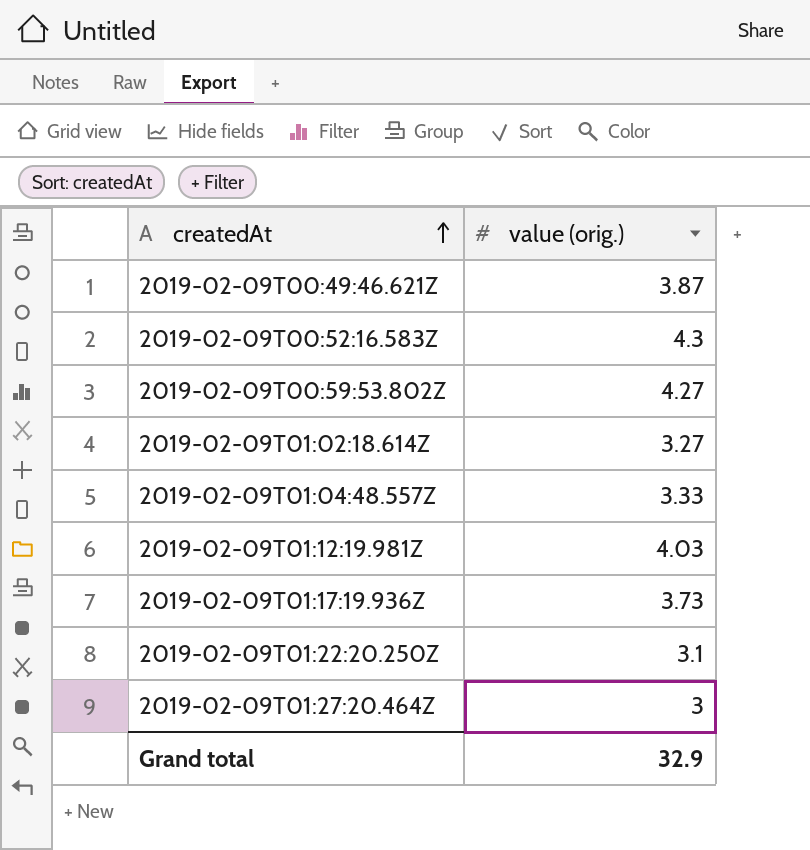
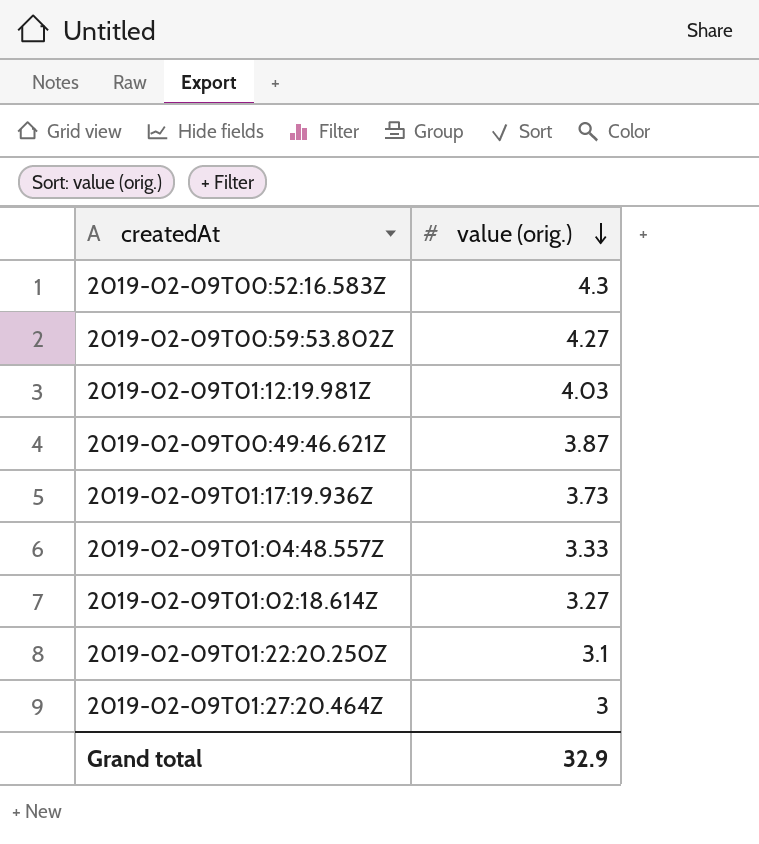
row order: createdAt ascending -> value (orig.) descending

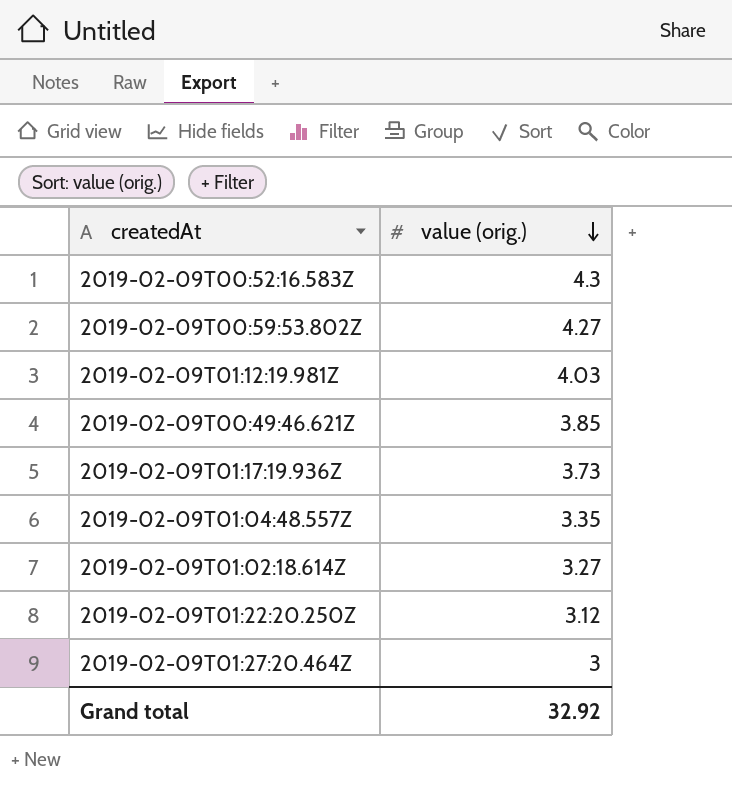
2019-02-09T00:49:46.621Z | value (orig.): 3.87 -> 3.85
2019-02-09T01:04:48.557Z | value (orig.): 3.33 -> 3.35
2019-02-09T01:22:20.250Z | value (orig.): 3.1 -> 3.12
Grand total | value (orig.): 32.9 -> 32.92

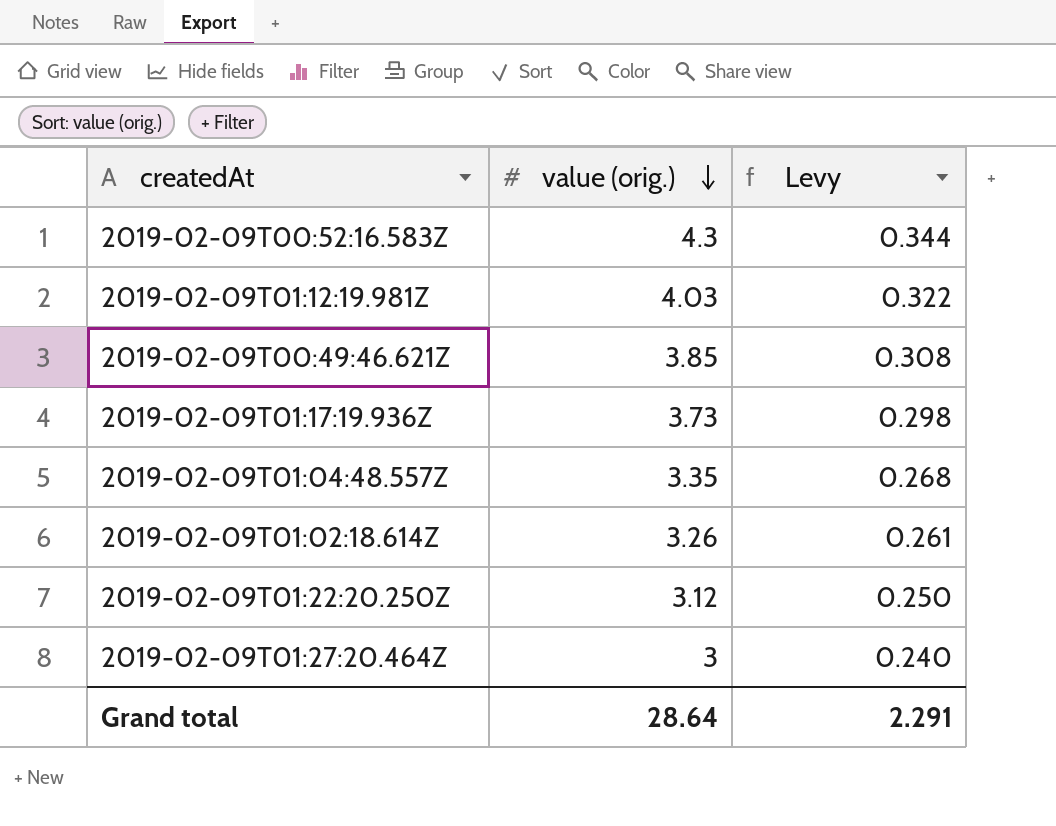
column Levy | formula: none -> [value (orig.)] * 0.08
row 2019-02-09T00:59:53.802Z: 4.27 -> none
2019-02-09T01:02:18.614Z | value (orig.): 3.27 -> 3.26
Grand total | value (orig.): 32.92 -> 28.64

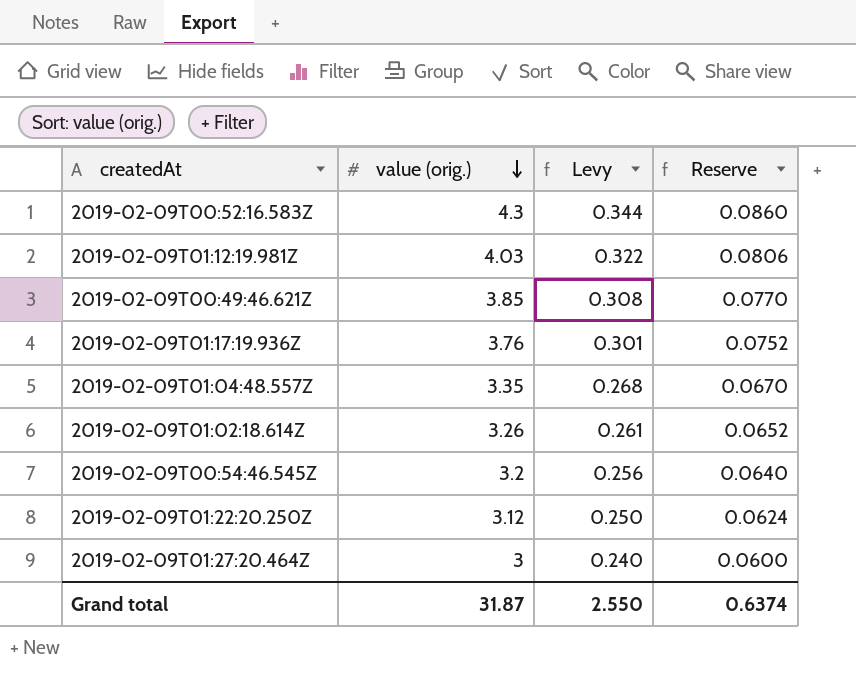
column Reserve | formula: none -> [value (orig.)] * 0.02
2019-02-09T01:17:19.936Z | value (orig.): 3.73 -> 3.76
2019-02-09T01:17:19.936Z | Levy: 0.298 -> 0.301
row 2019-02-09T00:54:46.545Z: none -> 3.2 | 0.256 | 0.0640
Grand total | value (orig.): 28.64 -> 31.87
Grand total | Levy: 2.291 -> 2.550

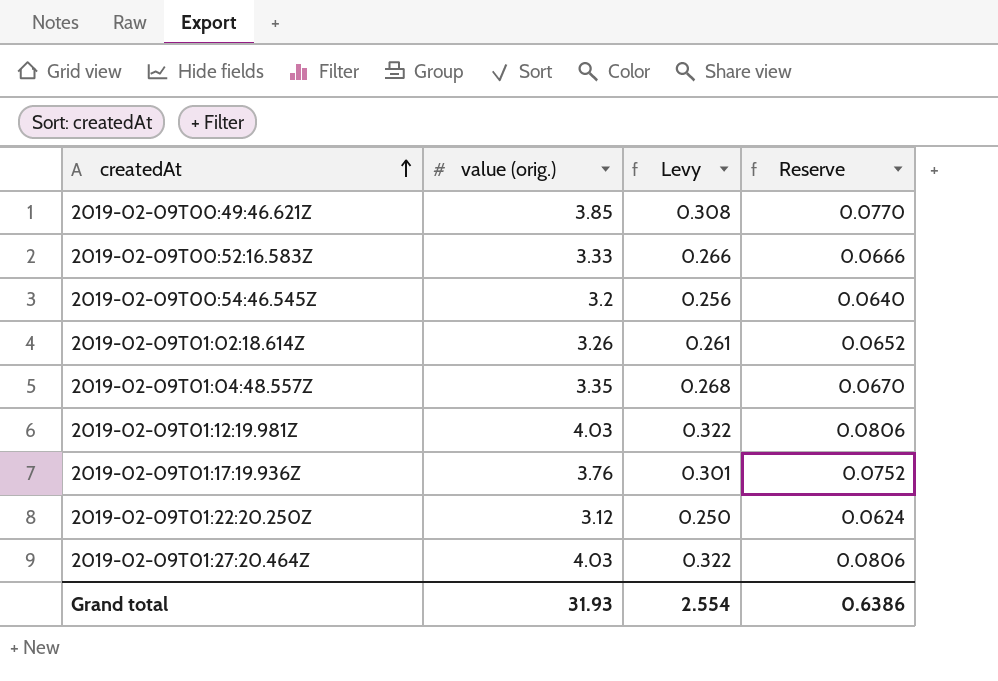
row order: value (orig.) descending -> createdAt ascending
2019-02-09T00:52:16.583Z | value (orig.): 4.3 -> 3.33
2019-02-09T00:52:16.583Z | Levy: 0.344 -> 0.266
2019-02-09T00:52:16.583Z | Reserve: 0.0860 -> 0.0666
2019-02-09T01:27:20.464Z | value (orig.): 3 -> 4.03
2019-02-09T01:27:20.464Z | Levy: 0.240 -> 0.322
2019-02-09T01:27:20.464Z | Reserve: 0.0600 -> 0.0806
Grand total | value (orig.): 31.87 -> 31.93
Grand total | Levy: 2.550 -> 2.554
Grand total | Reserve: 0.6374 -> 0.6386

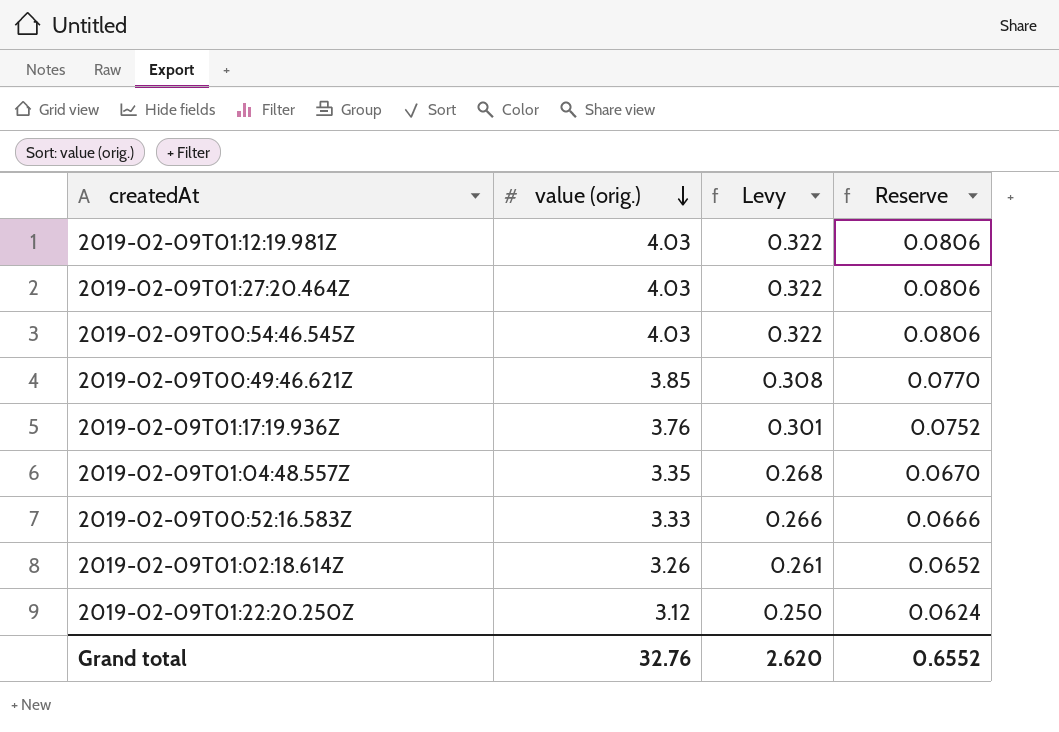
row order: createdAt ascending -> value (orig.) descending
2019-02-09T00:54:46.545Z | value (orig.): 3.2 -> 4.03
2019-02-09T00:54:46.545Z | Levy: 0.256 -> 0.322
2019-02-09T00:54:46.545Z | Reserve: 0.0640 -> 0.0806
Grand total | value (orig.): 31.93 -> 32.76
Grand total | Levy: 2.554 -> 2.620
Grand total | Reserve: 0.6386 -> 0.6552

